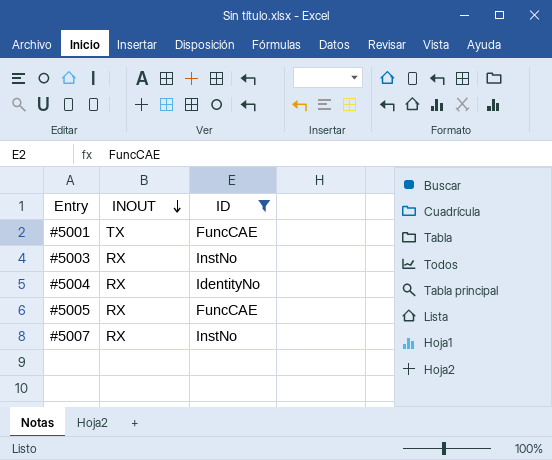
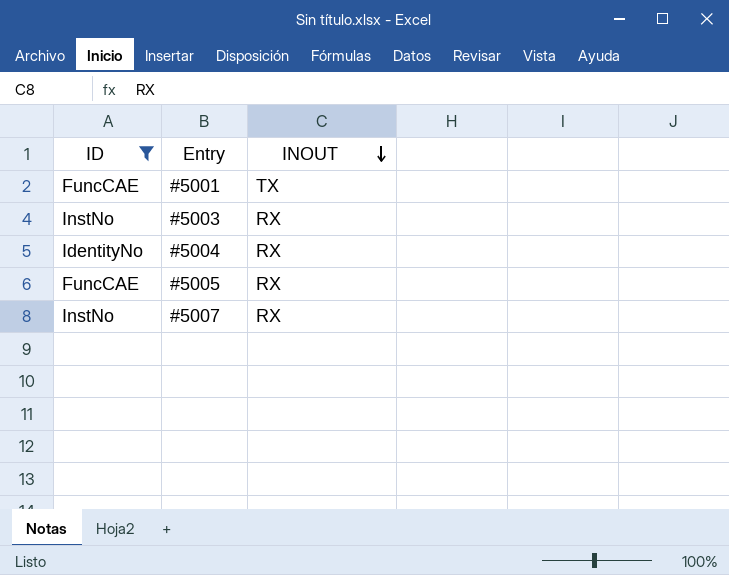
column ID | position: 3 -> 1

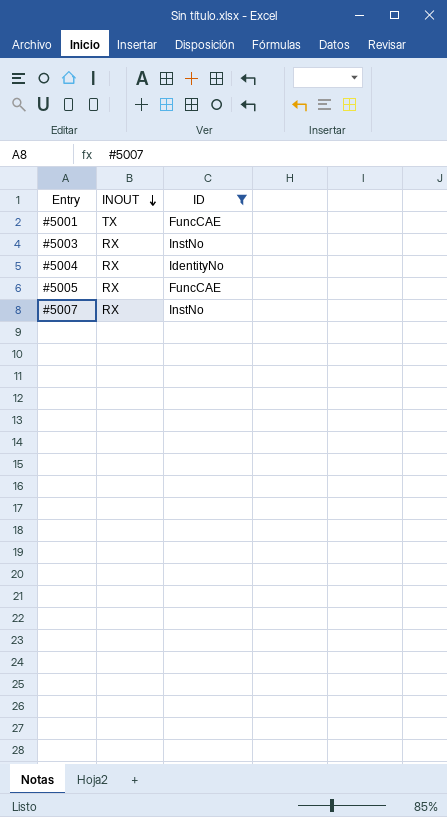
column ID | position: 1 -> 3

